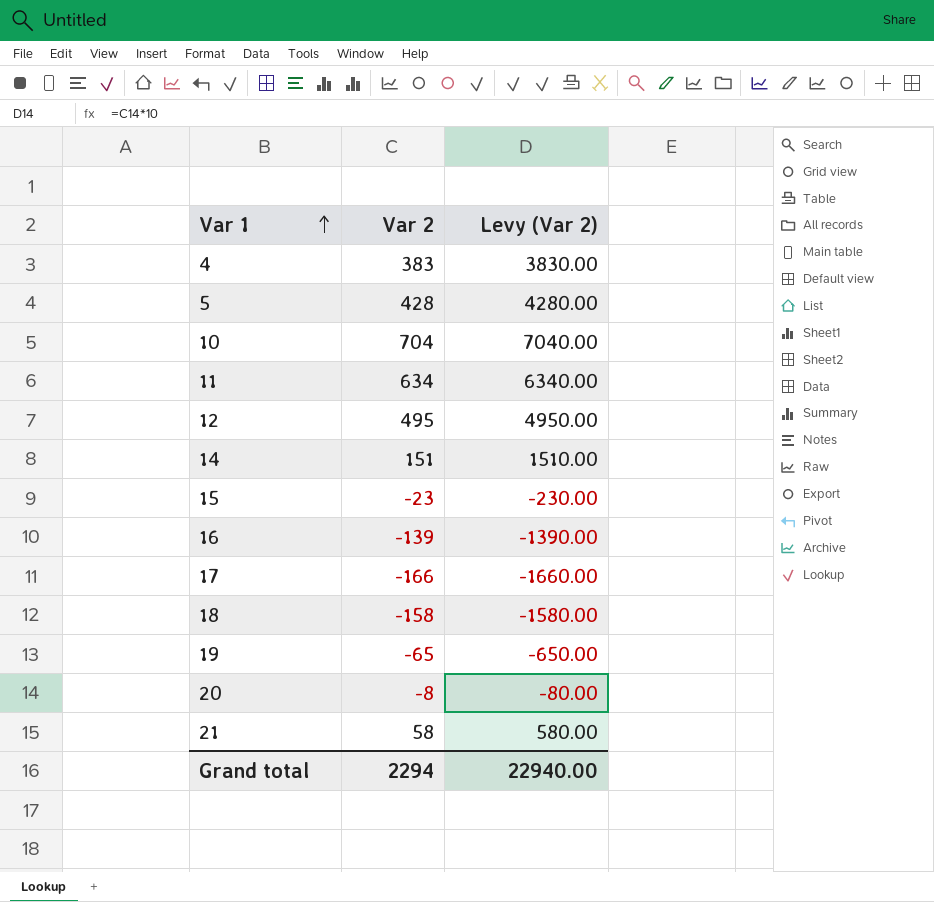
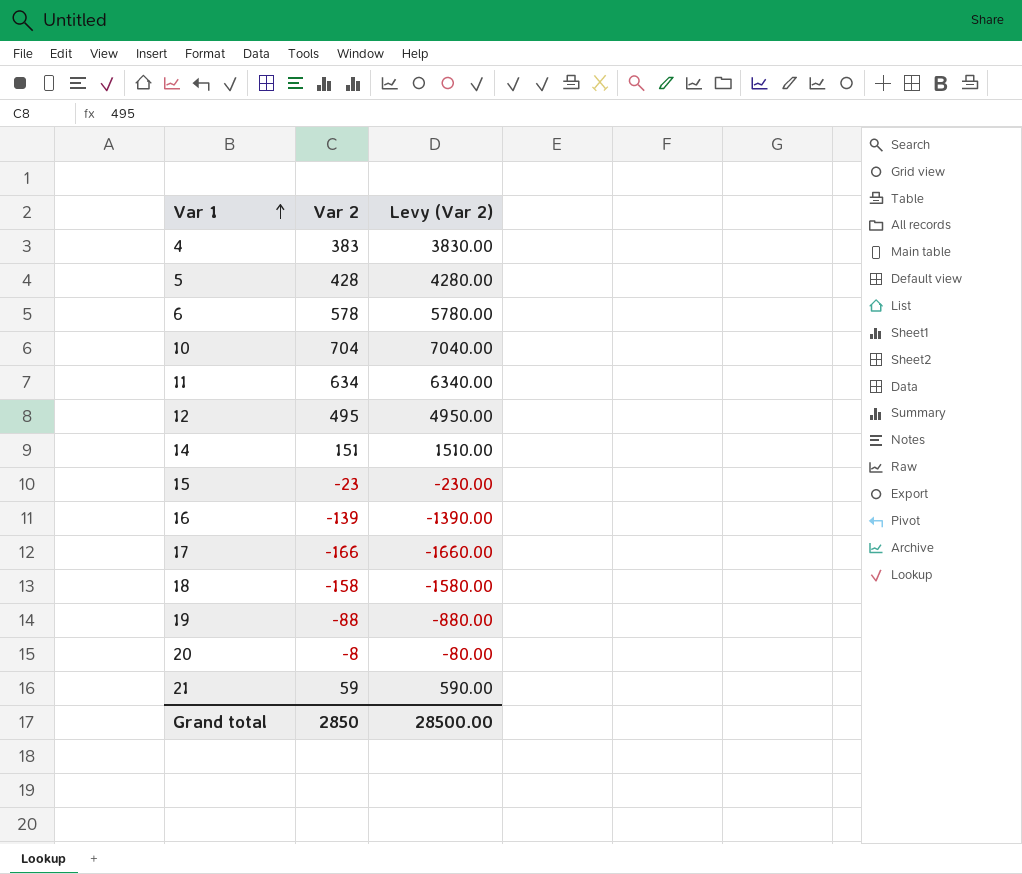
row 6: none -> 578 | 5780.00
19 | Var 2: -65 -> -88
19 | Levy (Var 2): -650.00 -> -880.00
21 | Var 2: 58 -> 59
21 | Levy (Var 2): 580.00 -> 590.00
Grand total | Var 2: 2294 -> 2850
Grand total | Levy (Var 2): 22940.00 -> 28500.00

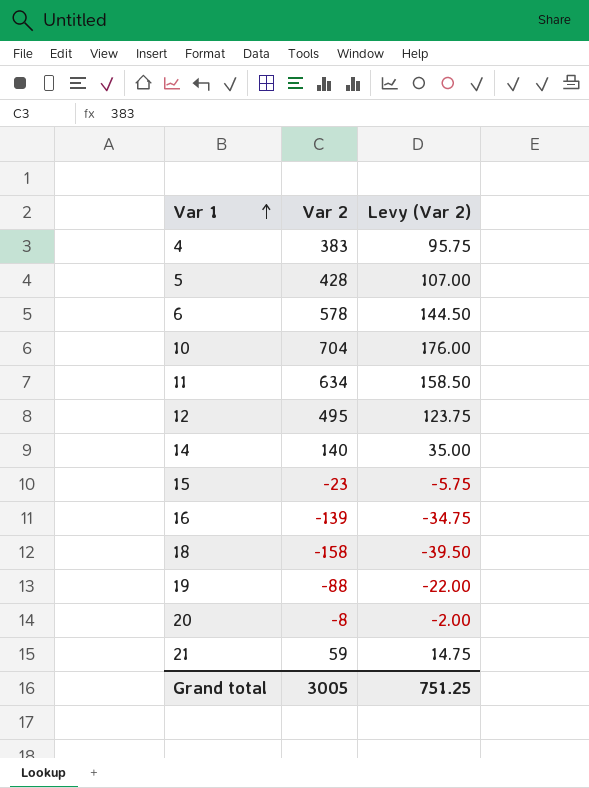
column Levy (Var 2) | formula: [Var 2] * 10 -> [Var 2] * 0.25
row 17: -166 | -1660.00 -> none
14 | Var 2: 151 -> 140
Grand total | Var 2: 2850 -> 3005
Grand total | Levy (Var 2): 28500.00 -> 751.25

